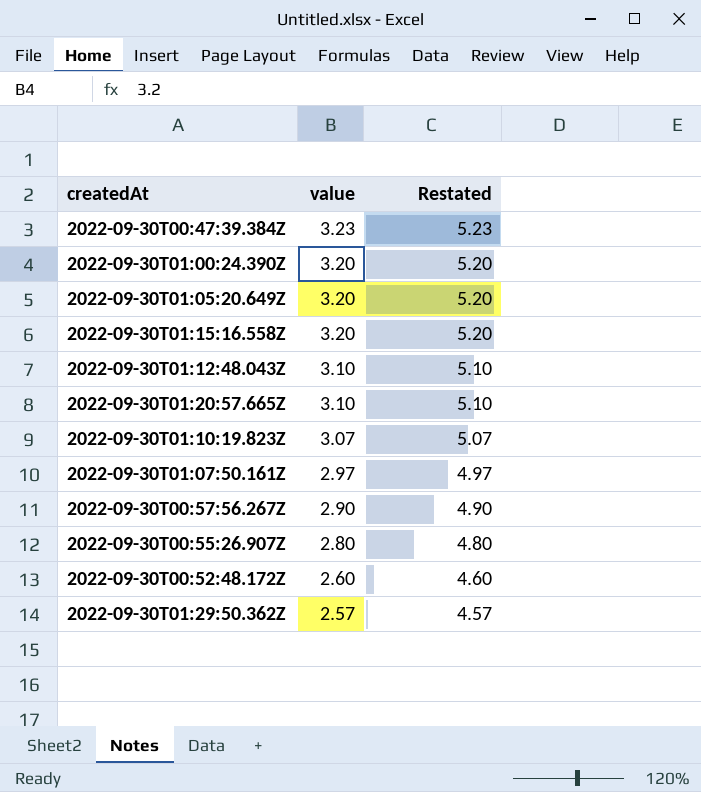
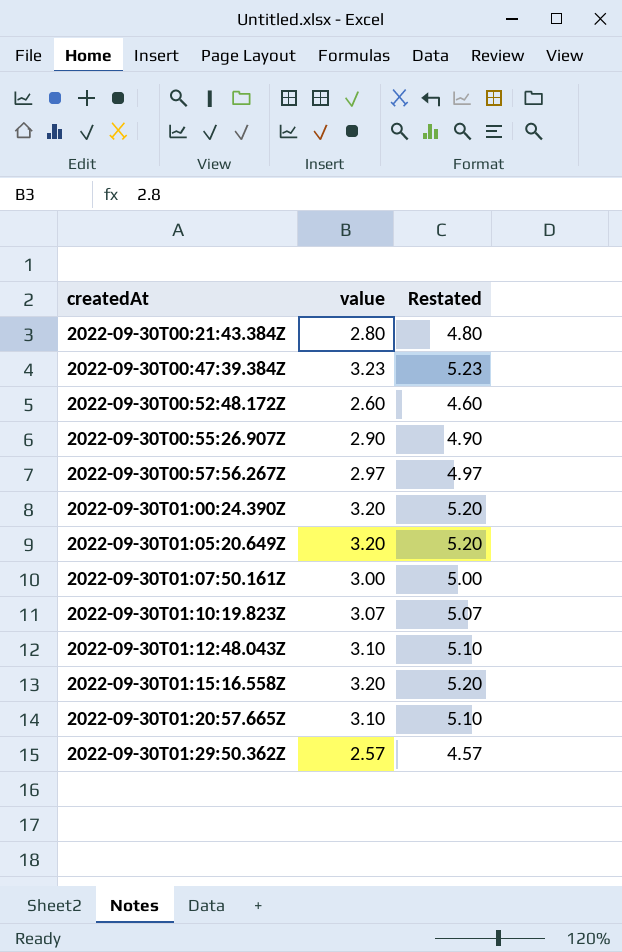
row order: value descending -> createdAt ascending
row 2022-09-30T00:21:43.384Z: none -> 2.80 | 4.80
2022-09-30T00:55:26.907Z | value: 2.80 -> 2.90
2022-09-30T00:55:26.907Z | Restated: 4.80 -> 4.90
2022-09-30T00:57:56.267Z | value: 2.90 -> 2.97
2022-09-30T00:57:56.267Z | Restated: 4.90 -> 4.97
2022-09-30T01:07:50.161Z | value: 2.97 -> 3.00
2022-09-30T01:07:50.161Z | Restated: 4.97 -> 5.00

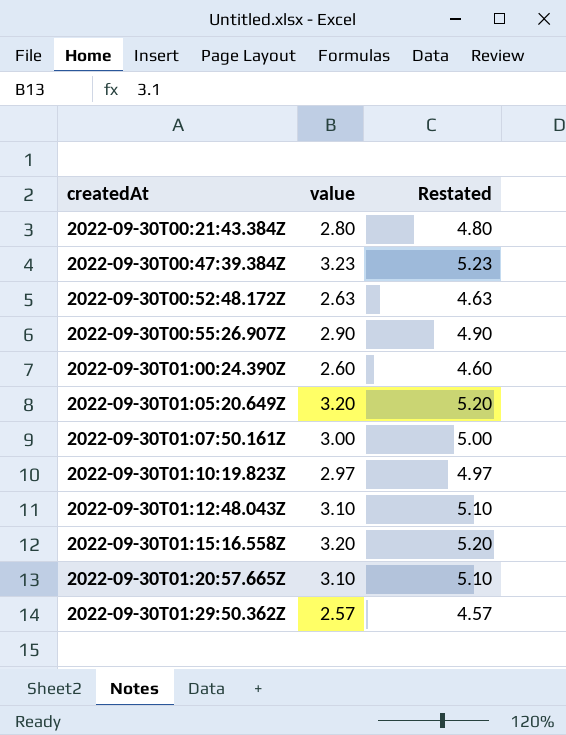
row 2022-09-30T00:57:56.267Z: 2.97 | 4.97 -> none
2022-09-30T00:52:48.172Z | value: 2.60 -> 2.63
2022-09-30T00:52:48.172Z | Restated: 4.60 -> 4.63
2022-09-30T01:00:24.390Z | value: 3.20 -> 2.60
2022-09-30T01:00:24.390Z | Restated: 5.20 -> 4.60
2022-09-30T01:10:19.823Z | value: 3.07 -> 2.97
2022-09-30T01:10:19.823Z | Restated: 5.07 -> 4.97

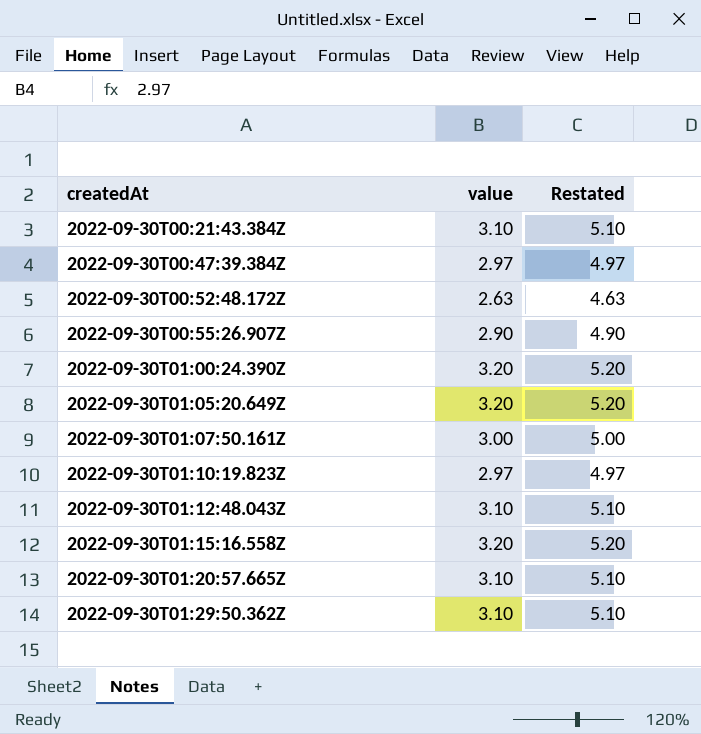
2022-09-30T00:21:43.384Z | value: 2.80 -> 3.10
2022-09-30T00:21:43.384Z | Restated: 4.80 -> 5.10
2022-09-30T00:47:39.384Z | value: 3.23 -> 2.97
2022-09-30T00:47:39.384Z | Restated: 5.23 -> 4.97
2022-09-30T01:00:24.390Z | value: 2.60 -> 3.20
2022-09-30T01:00:24.390Z | Restated: 4.60 -> 5.20
2022-09-30T01:29:50.362Z | value: 2.57 -> 3.10
2022-09-30T01:29:50.362Z | Restated: 4.57 -> 5.10

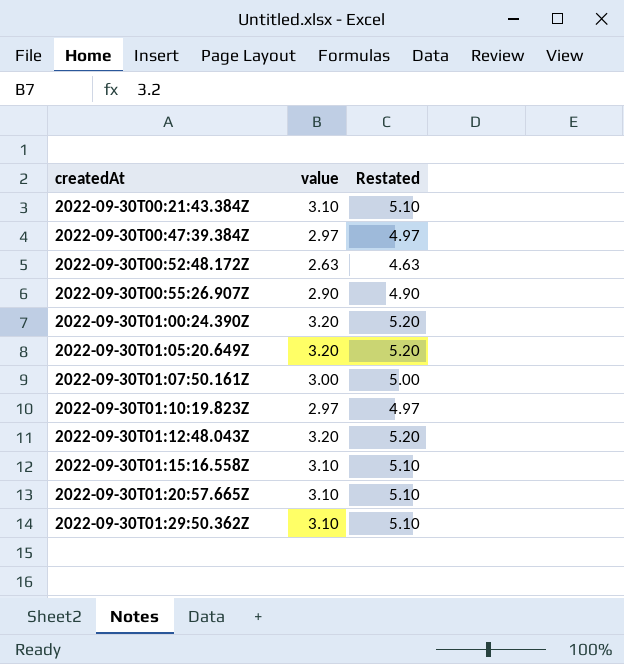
2022-09-30T01:12:48.043Z | value: 3.10 -> 3.20
2022-09-30T01:12:48.043Z | Restated: 5.10 -> 5.20
2022-09-30T01:15:16.558Z | value: 3.20 -> 3.10
2022-09-30T01:15:16.558Z | Restated: 5.20 -> 5.10

